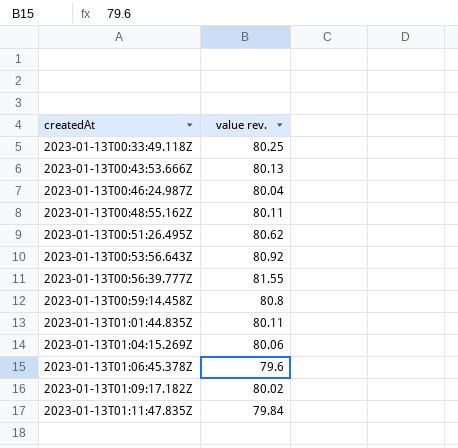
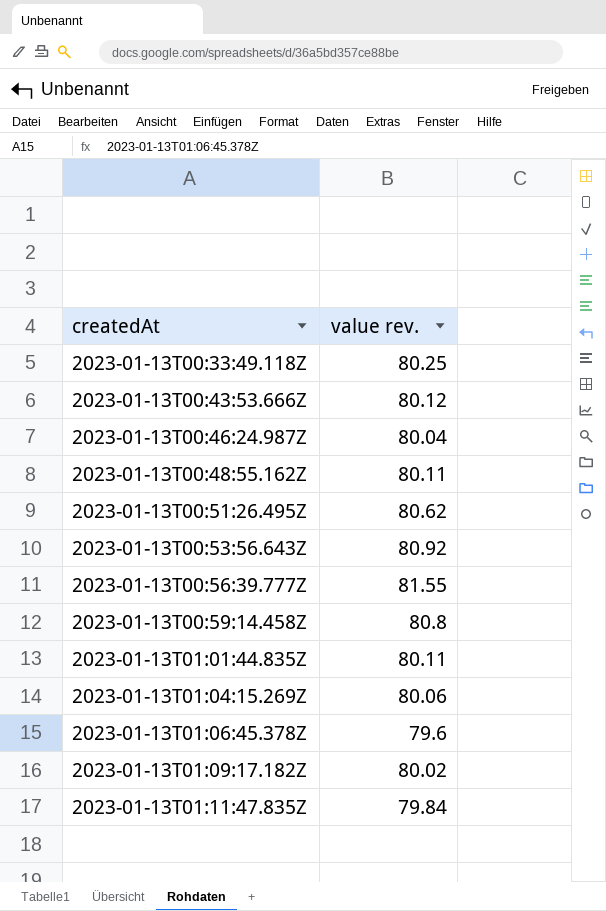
2023-01-13T00:43:53.666Z | value rev.: 80.13 -> 80.12

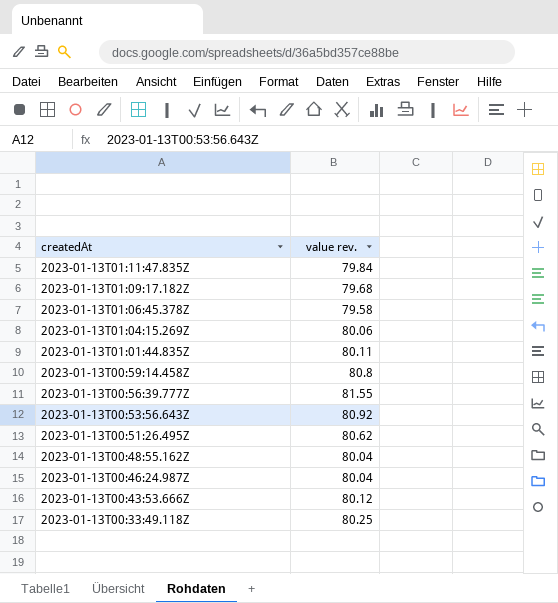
row order: createdAt ascending -> createdAt descending
2023-01-13T01:09:17.182Z | value rev.: 80.02 -> 79.68
2023-01-13T01:06:45.378Z | value rev.: 79.6 -> 79.58
2023-01-13T00:48:55.162Z | value rev.: 80.11 -> 80.04

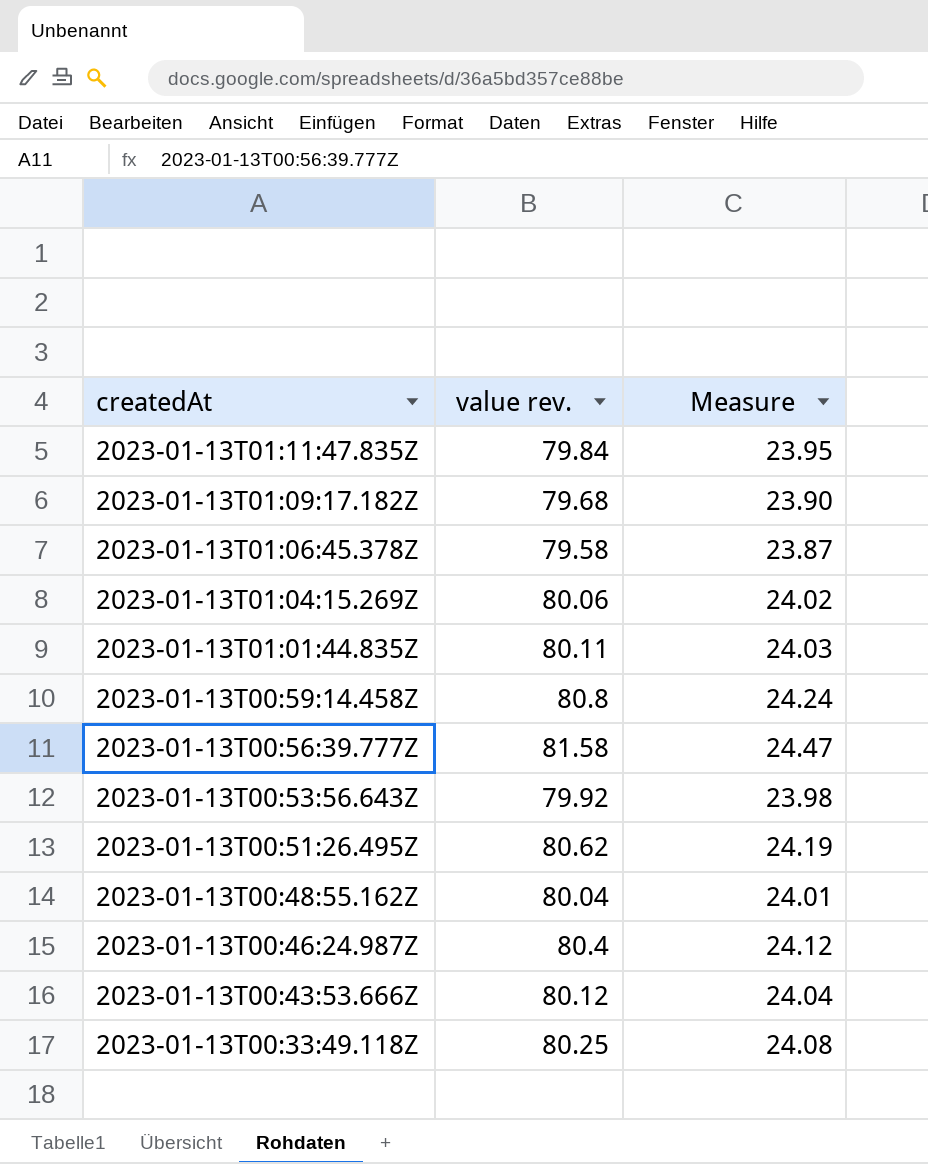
column Measure | formula: none -> [value rev.] * 0.3
2023-01-13T00:56:39.777Z | value rev.: 81.55 -> 81.58
2023-01-13T00:53:56.643Z | value rev.: 80.92 -> 79.92
2023-01-13T00:46:24.987Z | value rev.: 80.04 -> 80.4

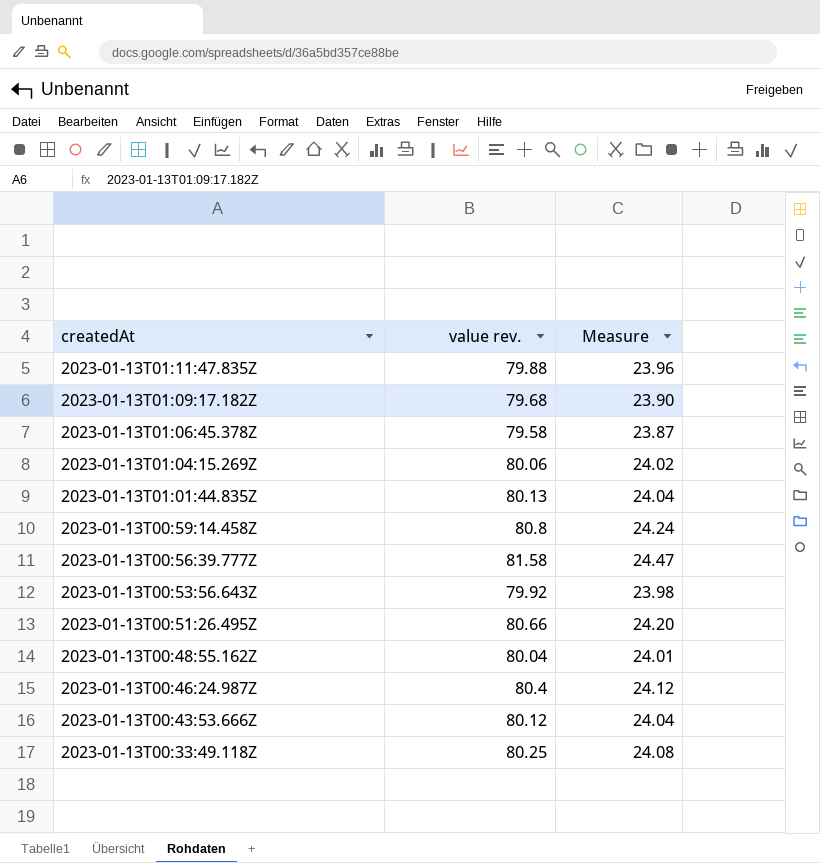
2023-01-13T01:11:47.835Z | value rev.: 79.84 -> 79.88
2023-01-13T01:11:47.835Z | Measure: 23.95 -> 23.96
2023-01-13T01:01:44.835Z | value rev.: 80.11 -> 80.13
2023-01-13T01:01:44.835Z | Measure: 24.03 -> 24.04
2023-01-13T00:51:26.495Z | value rev.: 80.62 -> 80.66
2023-01-13T00:51:26.495Z | Measure: 24.19 -> 24.20

